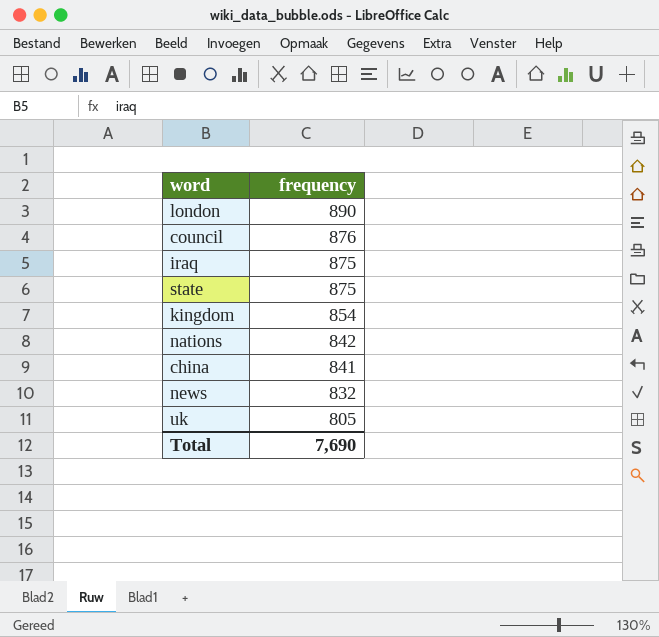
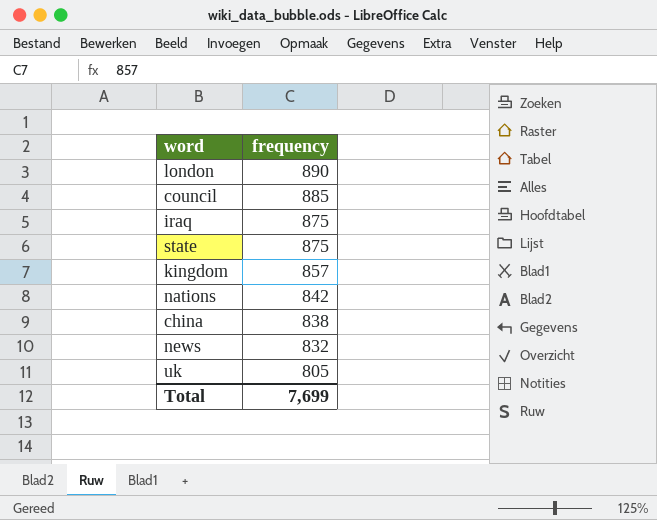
council | frequency: 876 -> 885
kingdom | frequency: 854 -> 857
china | frequency: 841 -> 838
Total | frequency: 7,690 -> 7,699

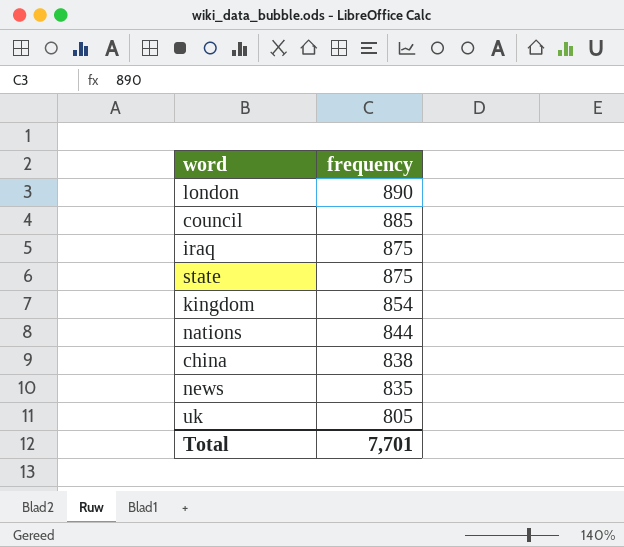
kingdom | frequency: 857 -> 854
nations | frequency: 842 -> 844
news | frequency: 832 -> 835
Total | frequency: 7,699 -> 7,701

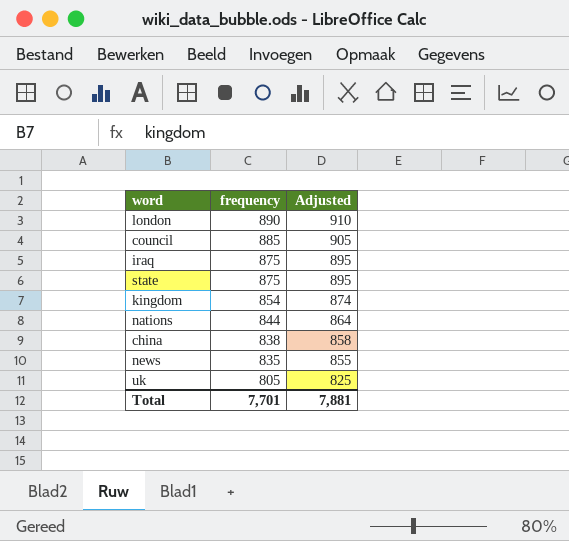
column Adjusted | formula: none -> [frequency] + 20

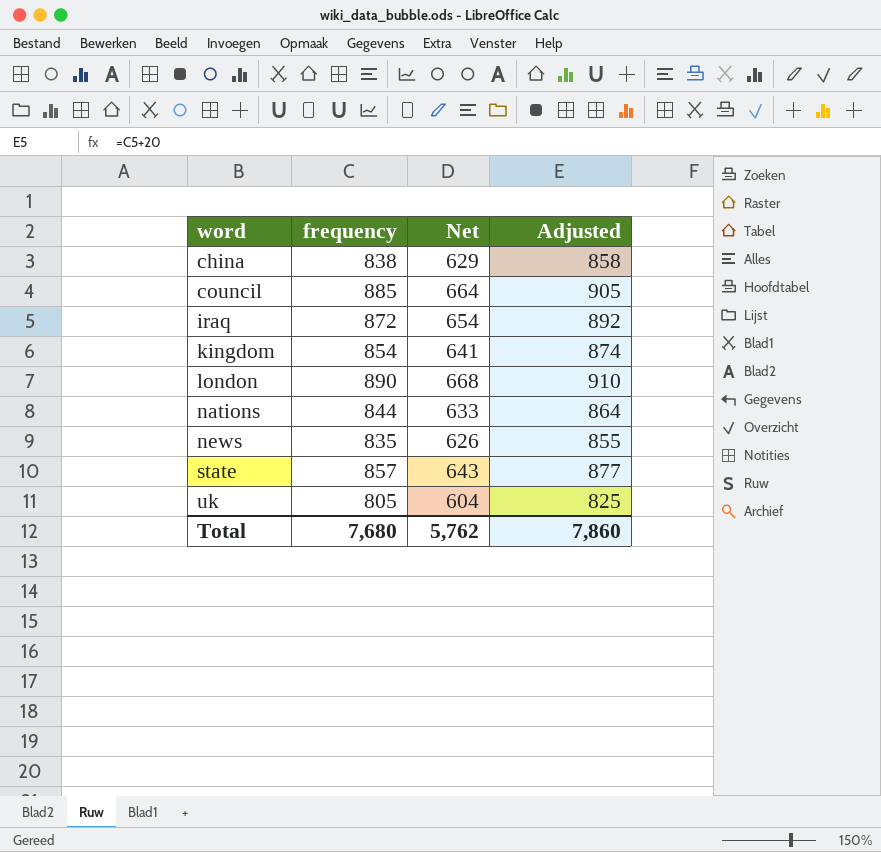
row order: frequency descending -> word ascending
column Net | formula: none -> [frequency] * 0.75
iraq | frequency: 875 -> 872
iraq | Adjusted: 895 -> 892
state | frequency: 875 -> 857
state | Adjusted: 895 -> 877
Total | frequency: 7,701 -> 7,680
Total | Adjusted: 7,881 -> 7,860

